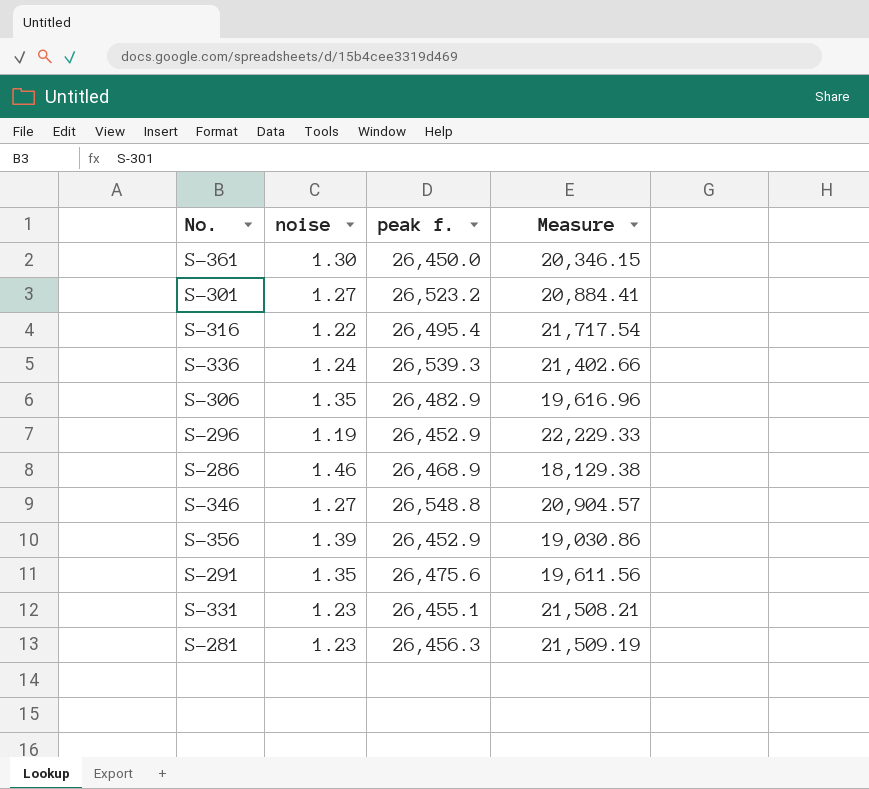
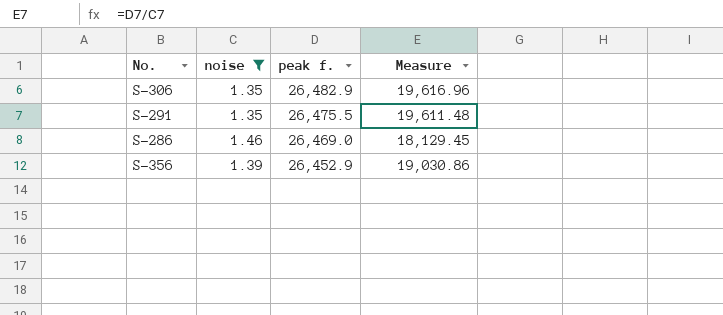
filter: none -> noise >= 1.35
row order: none -> peak f. descending
S-291 | peak f.: 26,475.6 -> 26,475.5
S-291 | Measure: 19,611.56 -> 19,611.48
S-286 | peak f.: 26,468.9 -> 26,469.0
S-286 | Measure: 18,129.38 -> 18,129.45

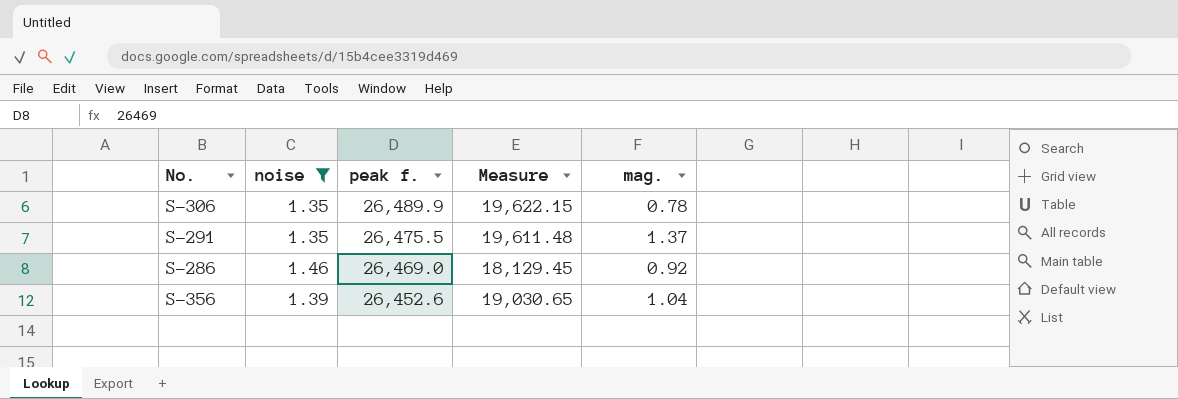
column mag. | position: none -> 5
S-306 | peak f.: 26,482.9 -> 26,489.9
S-306 | Measure: 19,616.96 -> 19,622.15
S-356 | peak f.: 26,452.9 -> 26,452.6
S-356 | Measure: 19,030.86 -> 19,030.65

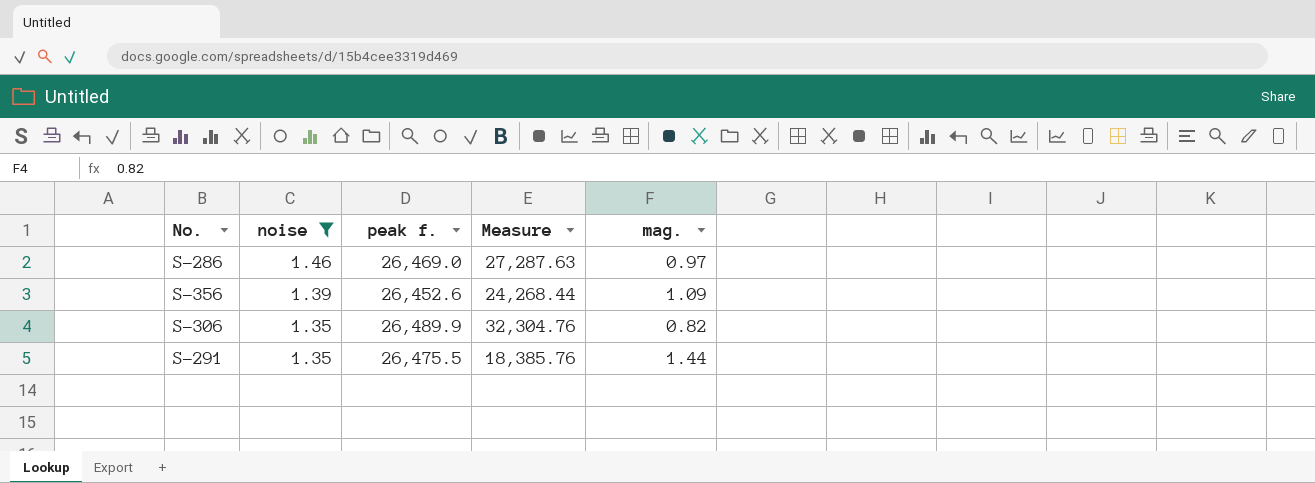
row order: peak f. descending -> noise descending
column Measure | formula: [peak f.] / [noise] -> [peak f.] / [mag.]
S-286 | mag.: 0.92 -> 0.97
S-356 | mag.: 1.04 -> 1.09
S-306 | mag.: 0.78 -> 0.82
S-291 | mag.: 1.37 -> 1.44

